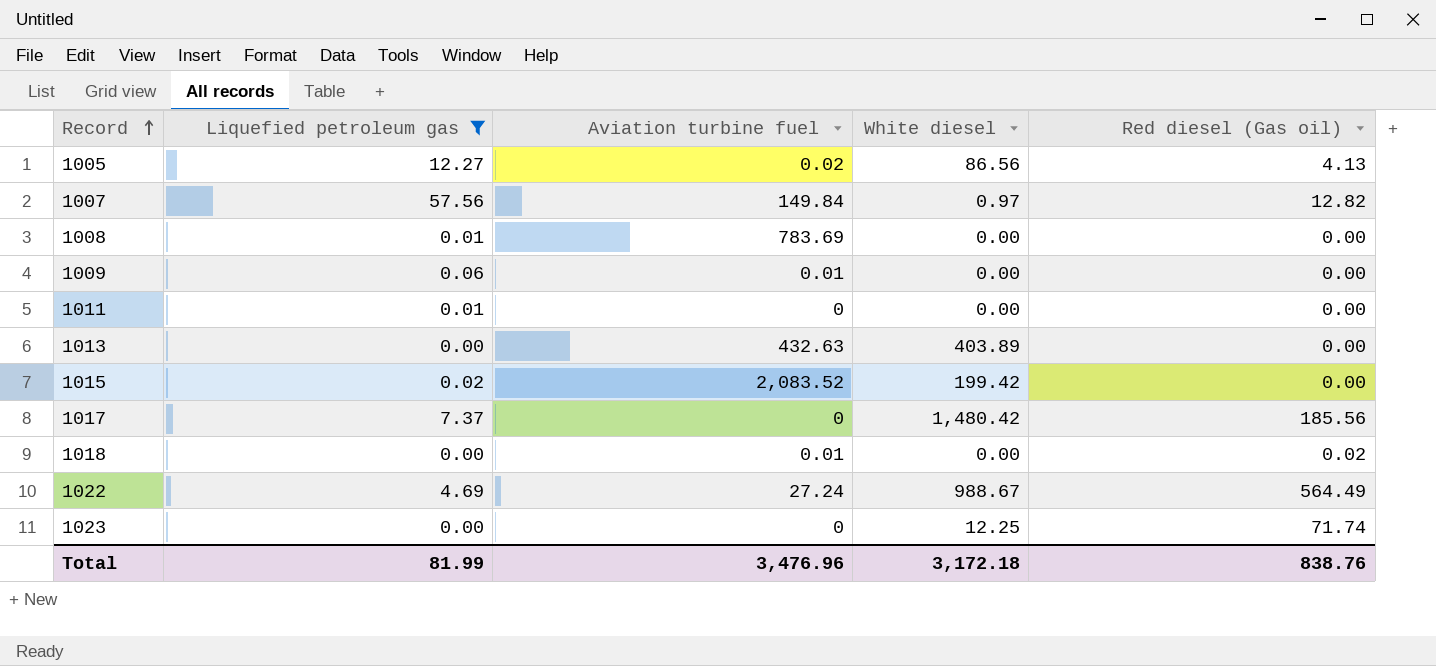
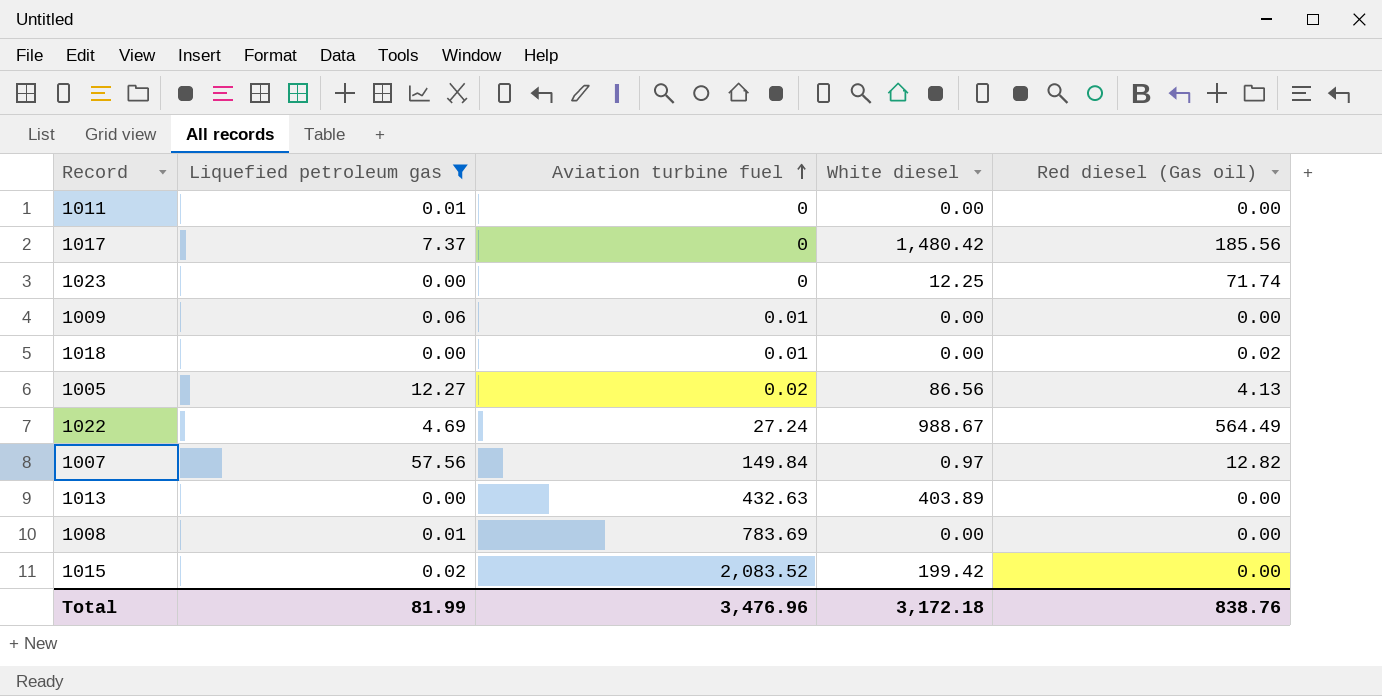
row order: Record ascending -> Aviation turbine fuel ascending

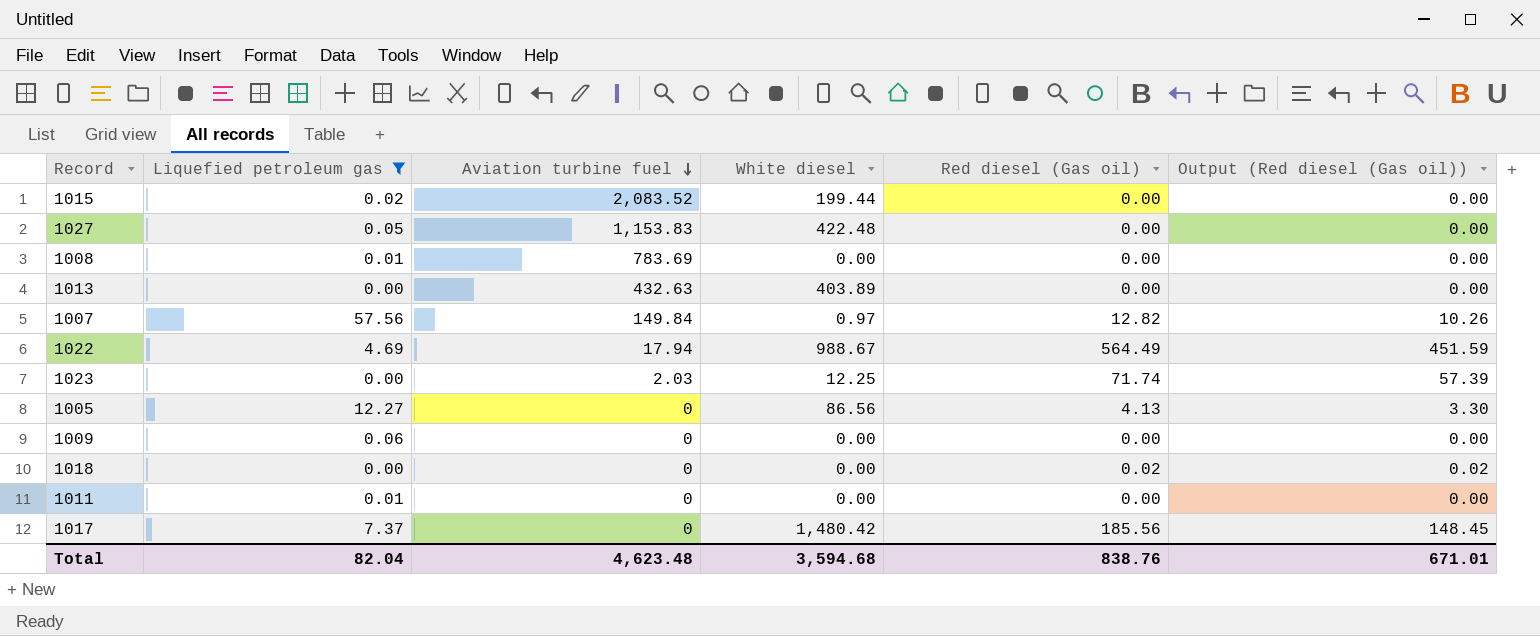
row order: Aviation turbine fuel ascending -> Aviation turbine fuel descending
column Output (Red diesel (Gas oil)) | formula: none -> [Red diesel (Gas oil)] * 0.8
1015 | White diesel: 199.42 -> 199.44
row 1027: none -> 0.05 | 1,153.83 | 422.48 | 0.00 | 0.00
1022 | Aviation turbine fuel: 27.24 -> 17.94
1023 | Aviation turbine fuel: 0 -> 2.03
1005 | Aviation turbine fuel: 0.02 -> 0
1009 | Aviation turbine fuel: 0.01 -> 0
1018 | Aviation turbine fuel: 0.01 -> 0
Total | Liquefied petroleum gas: 81.99 -> 82.04
Total | Aviation turbine fuel: 3,476.96 -> 4,623.48
Total | White diesel: 3,172.18 -> 3,594.68

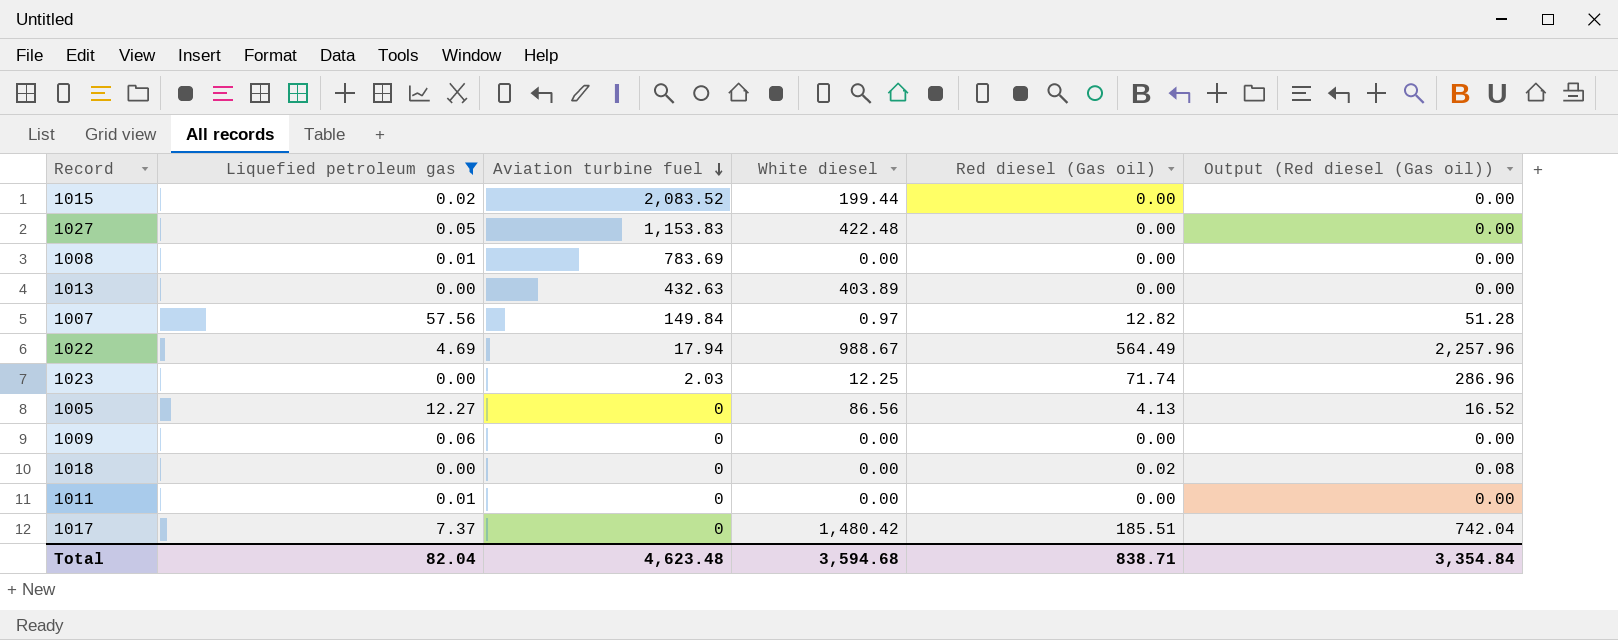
column Output (Red diesel (Gas oil)) | formula: [Red diesel (Gas oil)] * 0.8 -> [Red diesel (Gas oil)] * 4
1017 | Red diesel (Gas oil): 185.56 -> 185.51
Total | Red diesel (Gas oil): 838.76 -> 838.71
Total | Output (Red diesel (Gas oil)): 671.01 -> 3,354.84

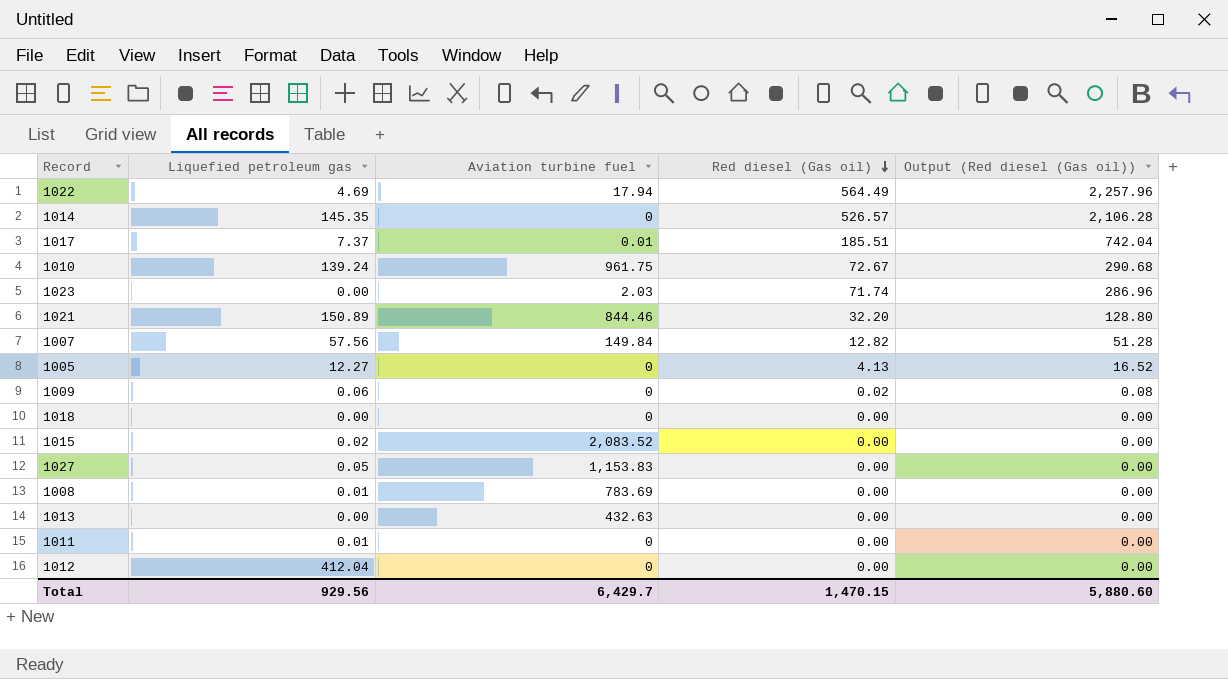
filter: Liquefied petroleum gas <= 57.56 -> none
row order: Aviation turbine fuel descending -> Red diesel (Gas oil) descending
column White diesel | position: 4 -> none
1017 | Aviation turbine fuel: 0 -> 0.01
1009 | Red diesel (Gas oil): 0.00 -> 0.02
1009 | Output (Red diesel (Gas oil)): 0.00 -> 0.08
1018 | Red diesel (Gas oil): 0.02 -> 0.00
1018 | Output (Red diesel (Gas oil)): 0.08 -> 0.00
Total | Liquefied petroleum gas: 82.04 -> 929.56
Total | Aviation turbine fuel: 4,623.48 -> 6,429.7
Total | Red diesel (Gas oil): 838.71 -> 1,470.15
Total | Output (Red diesel (Gas oil)): 3,354.84 -> 5,880.60

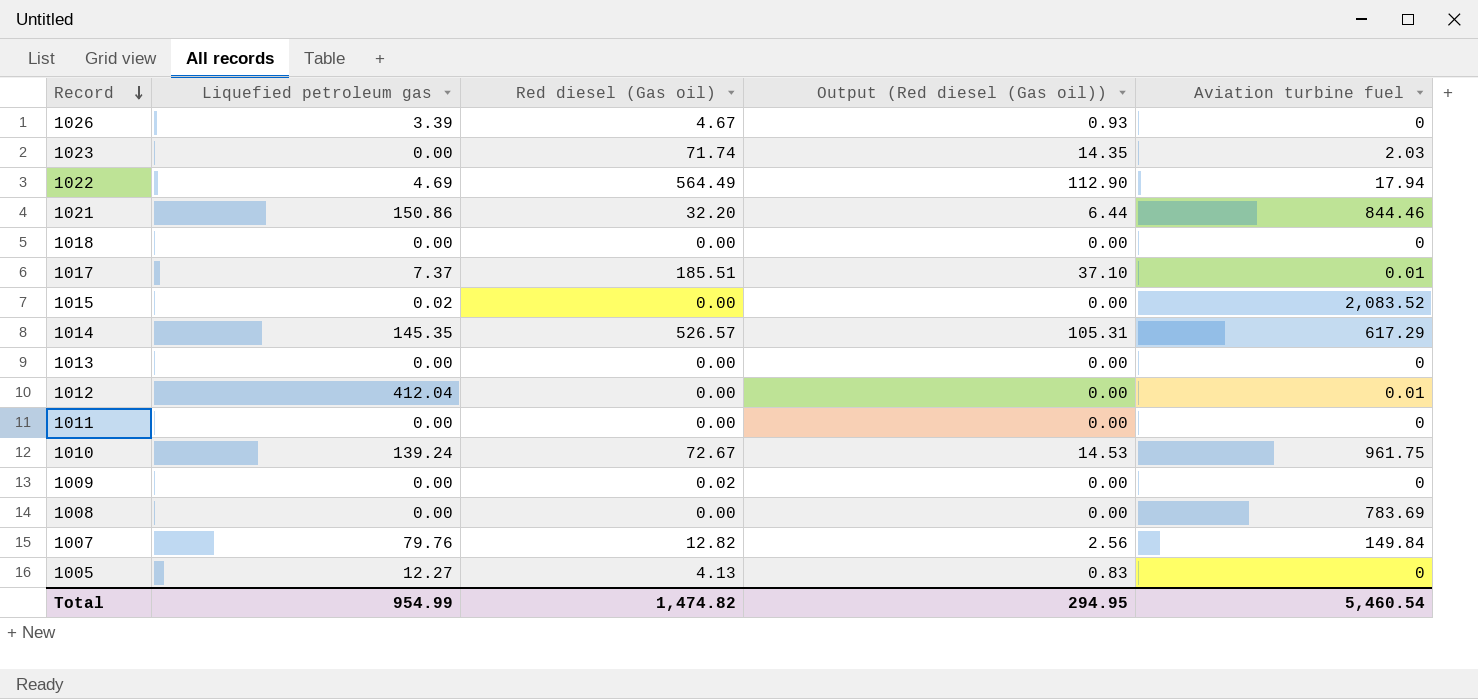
row order: Red diesel (Gas oil) descending -> Record descending
column Output (Red diesel (Gas oil)) | formula: [Red diesel (Gas oil)] * 4 -> [Red diesel (Gas oil)] * 0.2
column Aviation turbine fuel | position: 3 -> 5
row 1027: 0.05 | 1,153.83 | 0.00 | 0.00 -> none
row 1026: none -> 3.39 | 4.67 | 0.93 | 0
1021 | Liquefied petroleum gas: 150.89 -> 150.86
1014 | Aviation turbine fuel: 0 -> 617.29
1013 | Aviation turbine fuel: 432.63 -> 0
1012 | Aviation turbine fuel: 0 -> 0.01
1011 | Liquefied petroleum gas: 0.01 -> 0.00
1009 | Liquefied petroleum gas: 0.06 -> 0.00
1008 | Liquefied petroleum gas: 0.01 -> 0.00
1007 | Liquefied petroleum gas: 57.56 -> 79.76
Total | Liquefied petroleum gas: 929.56 -> 954.99
Total | Red diesel (Gas oil): 1,470.15 -> 1,474.82
Total | Output (Red diesel (Gas oil)): 5,880.60 -> 294.95
Total | Aviation turbine fuel: 6,429.7 -> 5,460.54

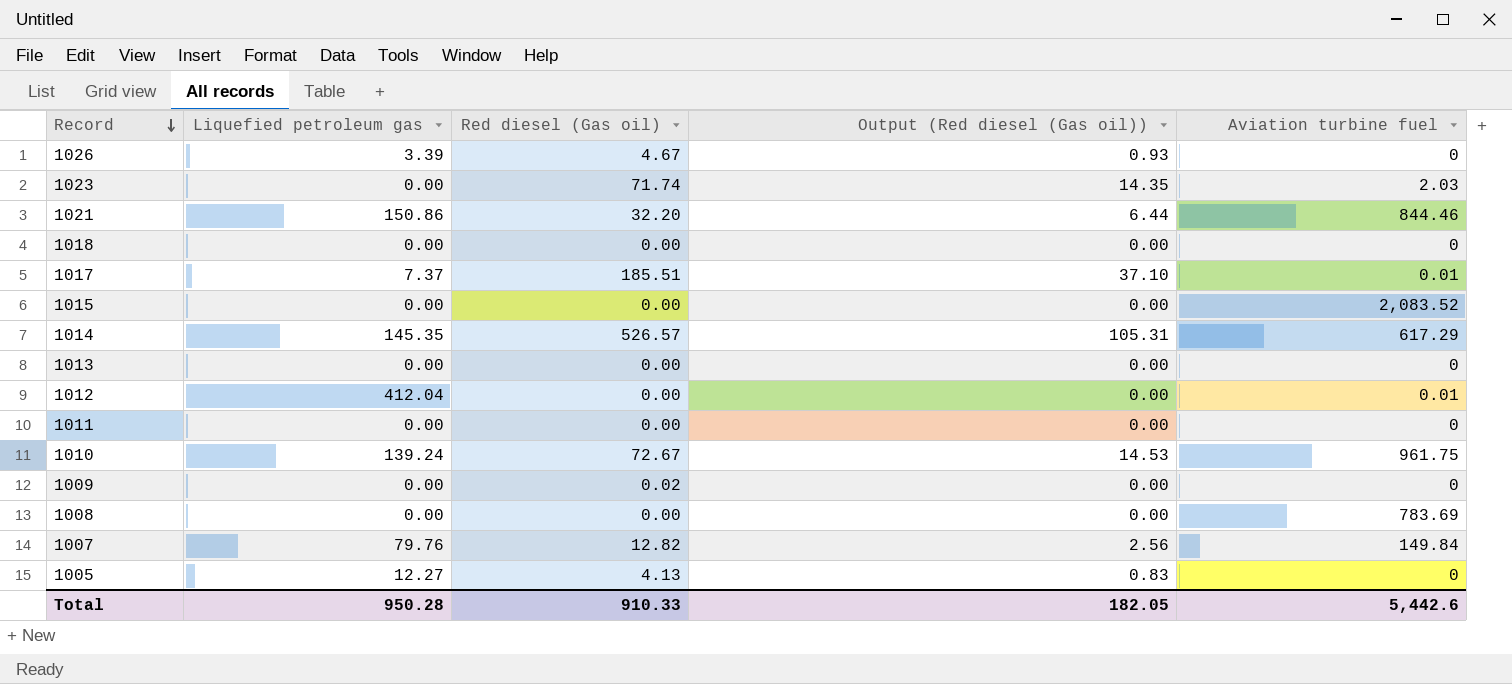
row 1022: 4.69 | 564.49 | 112.90 | 17.94 -> none
1015 | Liquefied petroleum gas: 0.02 -> 0.00
Total | Liquefied petroleum gas: 954.99 -> 950.28
Total | Red diesel (Gas oil): 1,474.82 -> 910.33
Total | Output (Red diesel (Gas oil)): 294.95 -> 182.05
Total | Aviation turbine fuel: 5,460.54 -> 5,442.6

